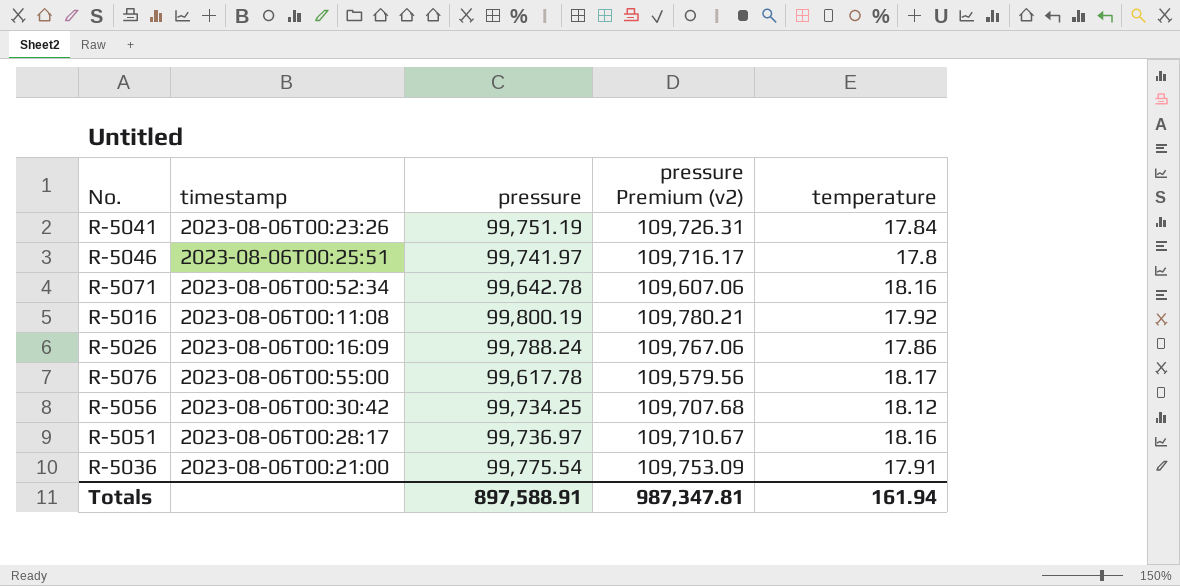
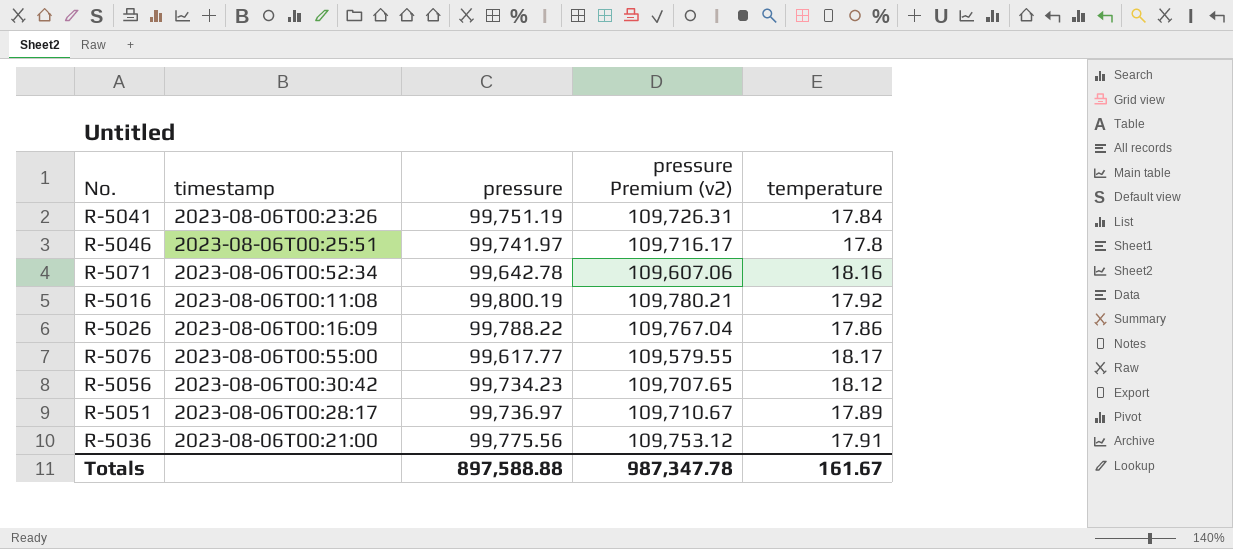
R-5026 | pressure: 99,788.24 -> 99,788.22
R-5026 | pressure Premium (v2): 109,767.06 -> 109,767.04
R-5076 | pressure: 99,617.78 -> 99,617.77
R-5076 | pressure Premium (v2): 109,579.56 -> 109,579.55
R-5056 | pressure: 99,734.25 -> 99,734.23
R-5056 | pressure Premium (v2): 109,707.68 -> 109,707.65
R-5051 | temperature: 18.16 -> 17.89
R-5036 | pressure: 99,775.54 -> 99,775.56
R-5036 | pressure Premium (v2): 109,753.09 -> 109,753.12
Totals | pressure: 897,588.91 -> 897,588.88
Totals | pressure Premium (v2): 987,347.81 -> 987,347.78
Totals | temperature: 161.94 -> 161.67

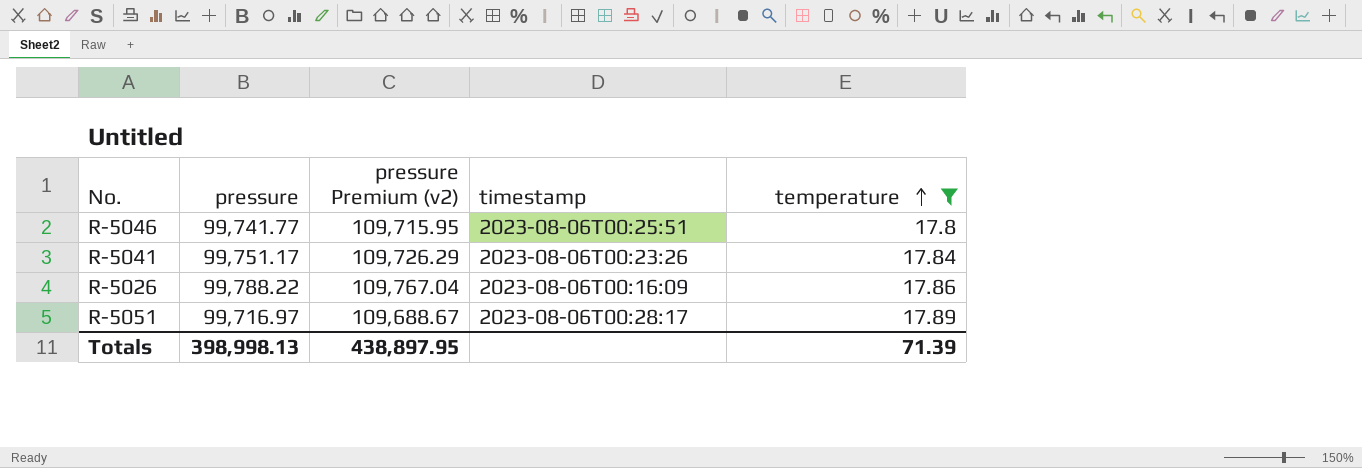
filter: none -> temperature <= 17.89
row order: none -> temperature ascending
column timestamp | position: 2 -> 4
R-5046 | pressure: 99,741.97 -> 99,741.77
R-5046 | pressure Premium (v2): 109,716.17 -> 109,715.95
R-5041 | pressure: 99,751.19 -> 99,751.17
R-5041 | pressure Premium (v2): 109,726.31 -> 109,726.29
R-5051 | pressure: 99,736.97 -> 99,716.97
R-5051 | pressure Premium (v2): 109,710.67 -> 109,688.67
Totals | pressure: 897,588.88 -> 398,998.13
Totals | pressure Premium (v2): 987,347.78 -> 438,897.95
Totals | temperature: 161.67 -> 71.39

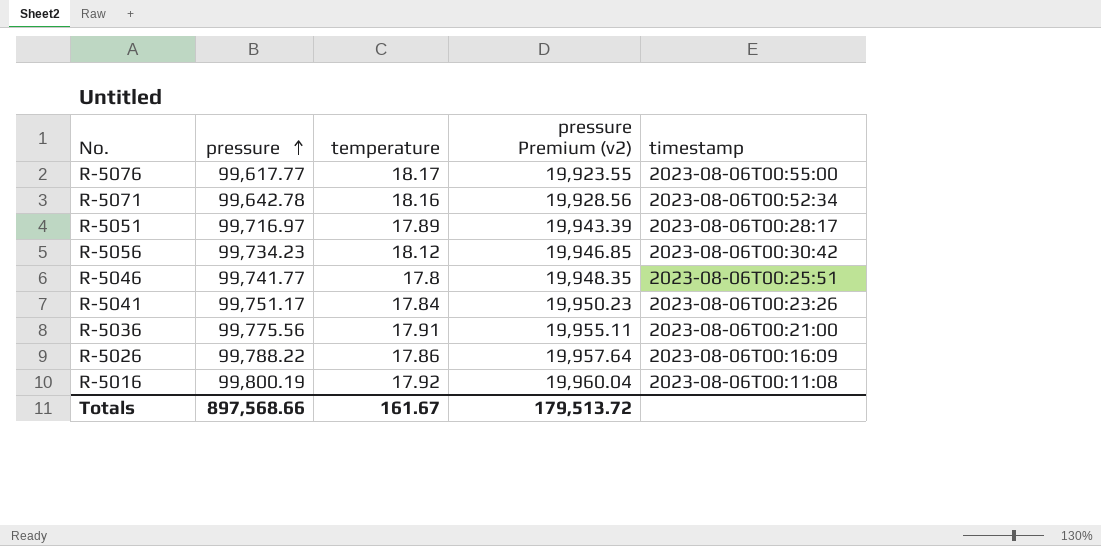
filter: temperature <= 17.89 -> none
row order: temperature ascending -> pressure ascending
column temperature | position: 5 -> 3
column pressure Premium (v2) | formula: [pressure] * 1.1 -> [pressure] * 0.2
Totals | pressure: 398,998.13 -> 897,568.66
Totals | temperature: 71.39 -> 161.67
Totals | pressure Premium (v2): 438,897.95 -> 179,513.72

